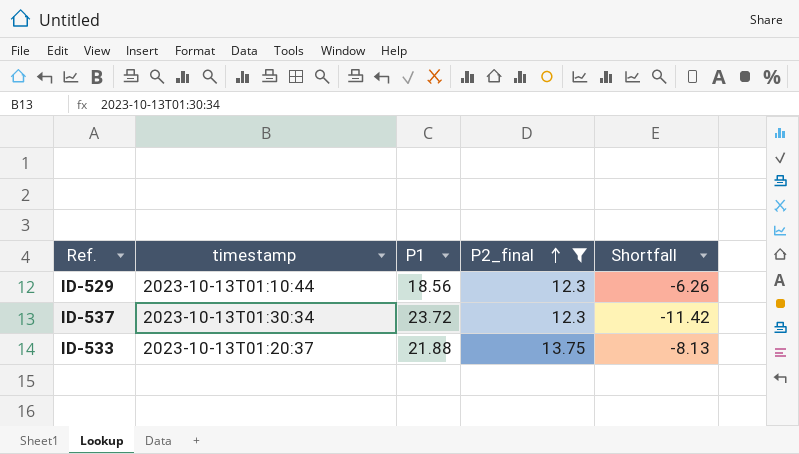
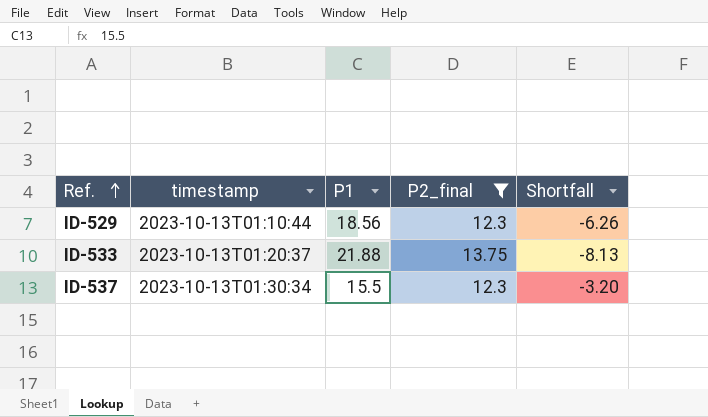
row order: P2_final ascending -> Ref. ascending
ID-537 | P1: 23.72 -> 15.5
ID-537 | Shortfall: -11.42 -> -3.20

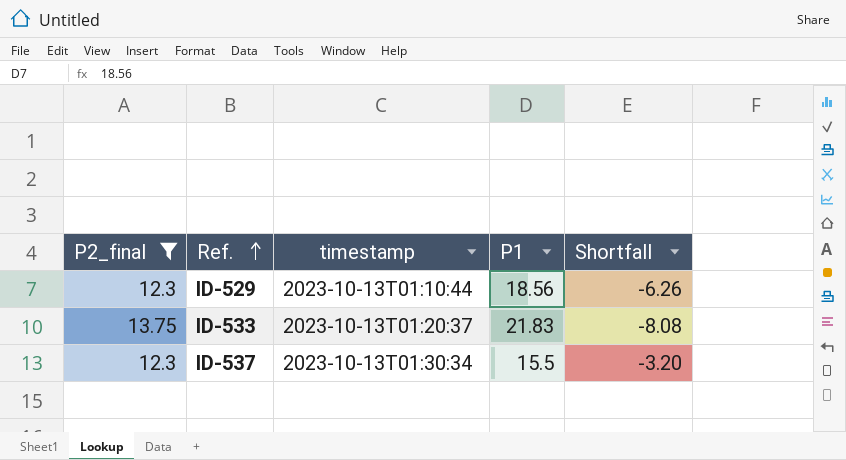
column P2_final | position: 4 -> 1
ID-533 | P1: 21.88 -> 21.83
ID-533 | Shortfall: -8.13 -> -8.08

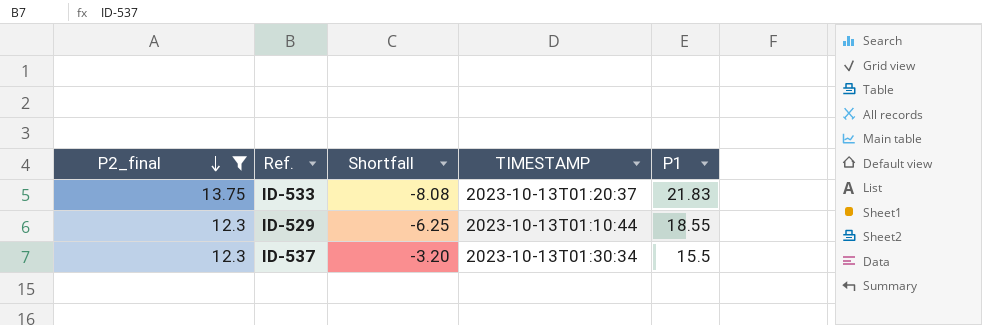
row order: Ref. ascending -> P2_final descending
column Shortfall | position: 5 -> 3
column name: timestamp -> TIMESTAMP
ID-529 | Shortfall: -6.26 -> -6.25
ID-529 | P1: 18.56 -> 18.55

